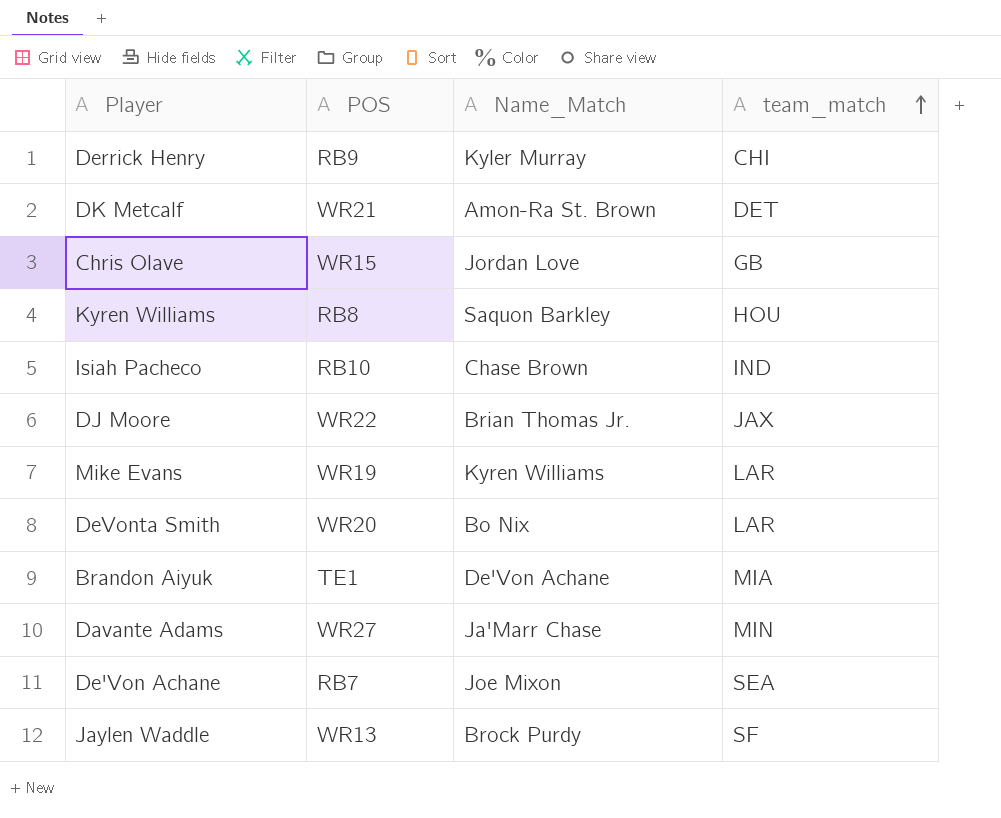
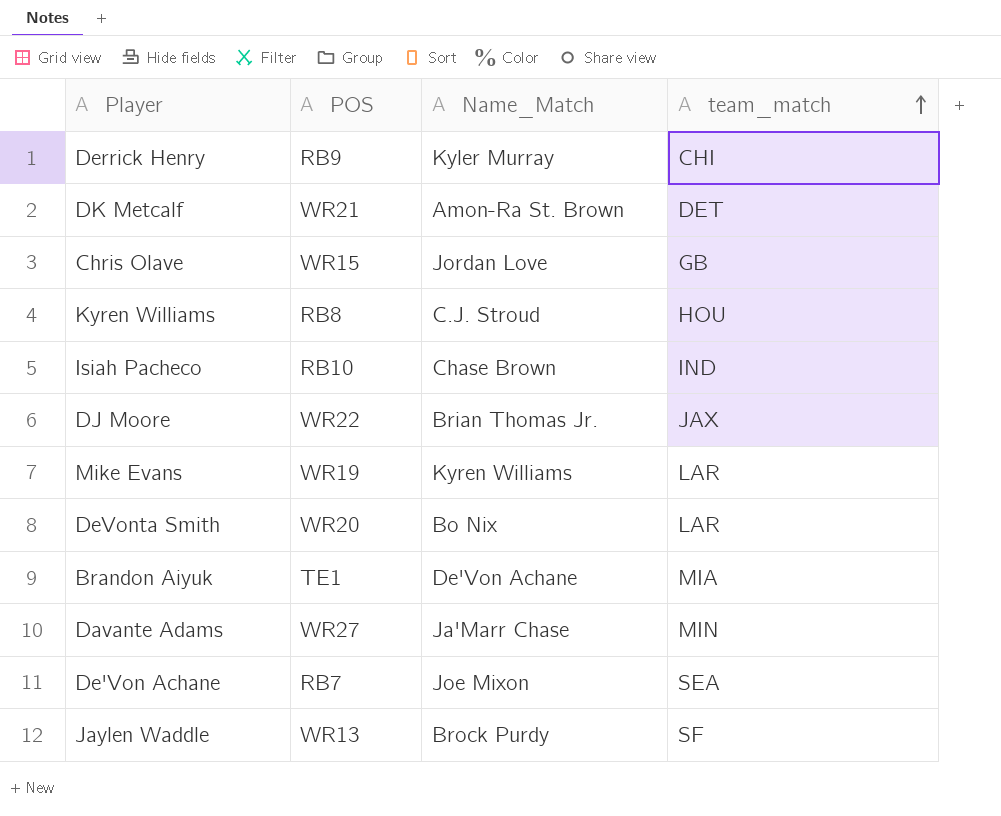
Kyren Williams | Name_Match: Saquon Barkley -> C.J. Stroud

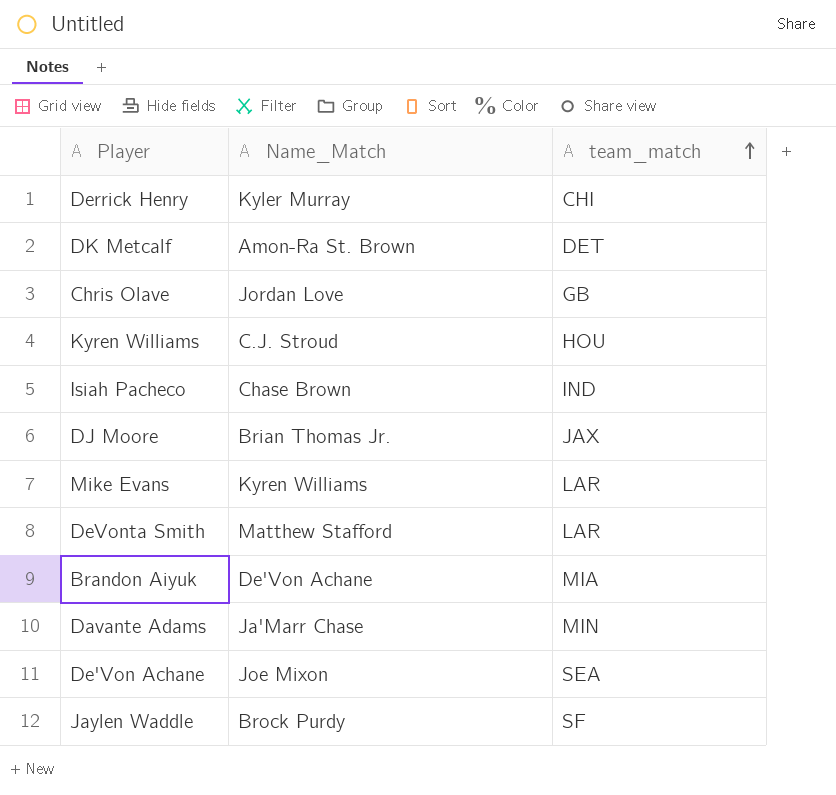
column POS | position: 2 -> none
DeVonta Smith | Name_Match: Bo Nix -> Matthew Stafford

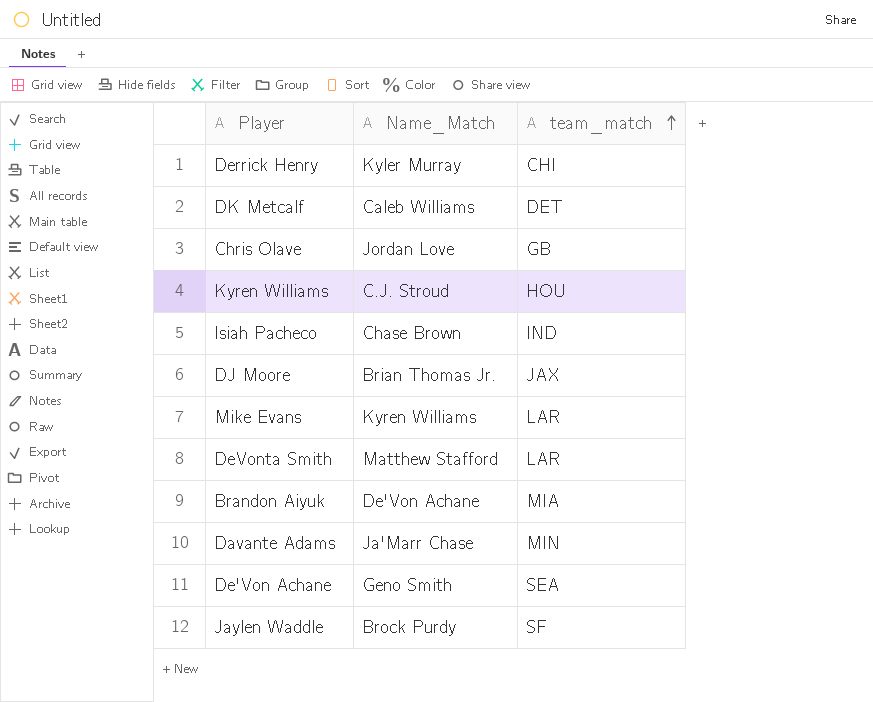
DK Metcalf | Name_Match: Amon-Ra St. Brown -> Caleb Williams
De'Von Achane | Name_Match: Joe Mixon -> Geno Smith

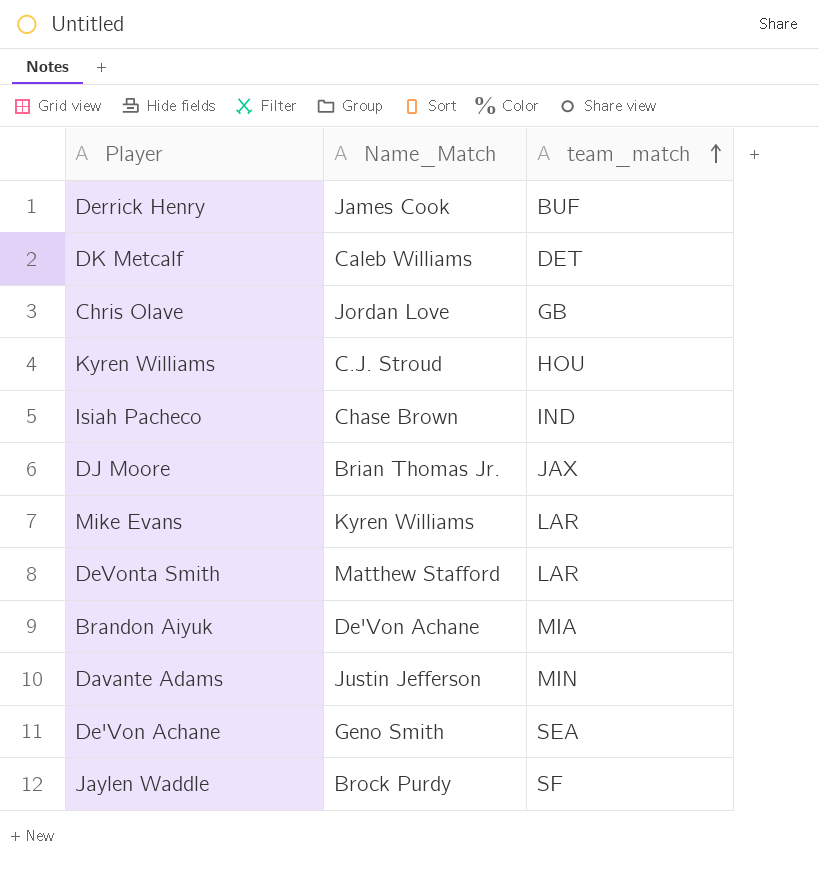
Derrick Henry | Name_Match: Kyler Murray -> James Cook
Derrick Henry | team_match: CHI -> BUF
Davante Adams | Name_Match: Ja'Marr Chase -> Justin Jefferson

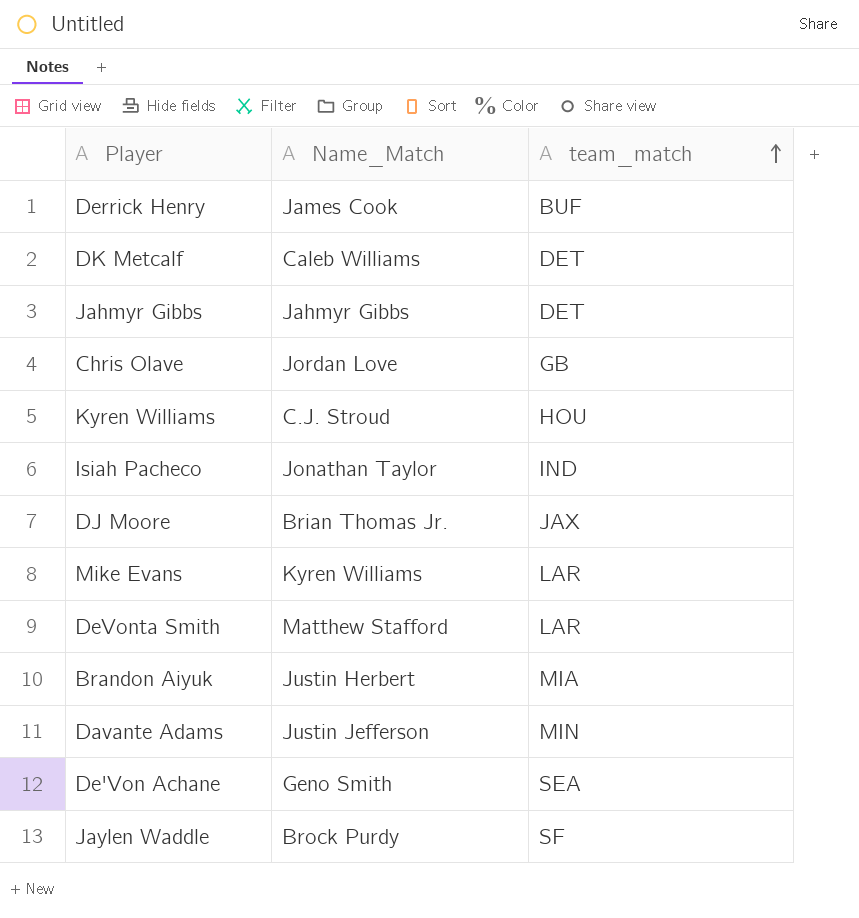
row Jahmyr Gibbs: none -> Jahmyr Gibbs | DET
Isiah Pacheco | Name_Match: Chase Brown -> Jonathan Taylor
Brandon Aiyuk | Name_Match: De'Von Achane -> Justin Herbert

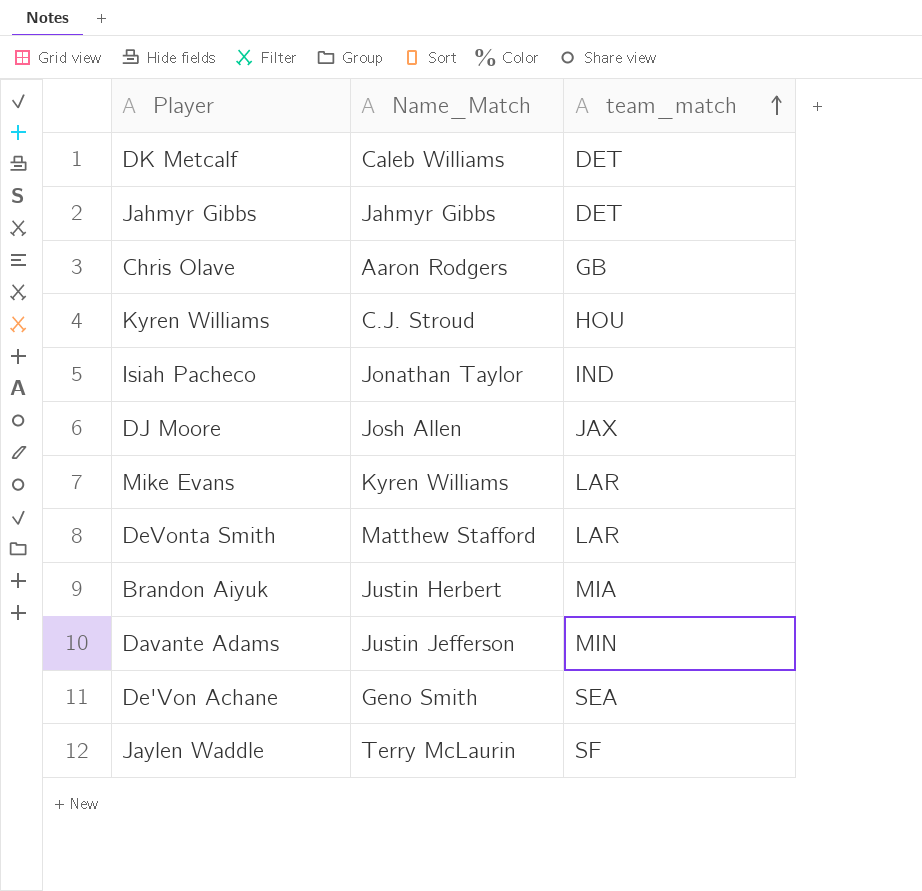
row Derrick Henry: James Cook | BUF -> none
Chris Olave | Name_Match: Jordan Love -> Aaron Rodgers
DJ Moore | Name_Match: Brian Thomas Jr. -> Josh Allen
Jaylen Waddle | Name_Match: Brock Purdy -> Terry McLaurin

